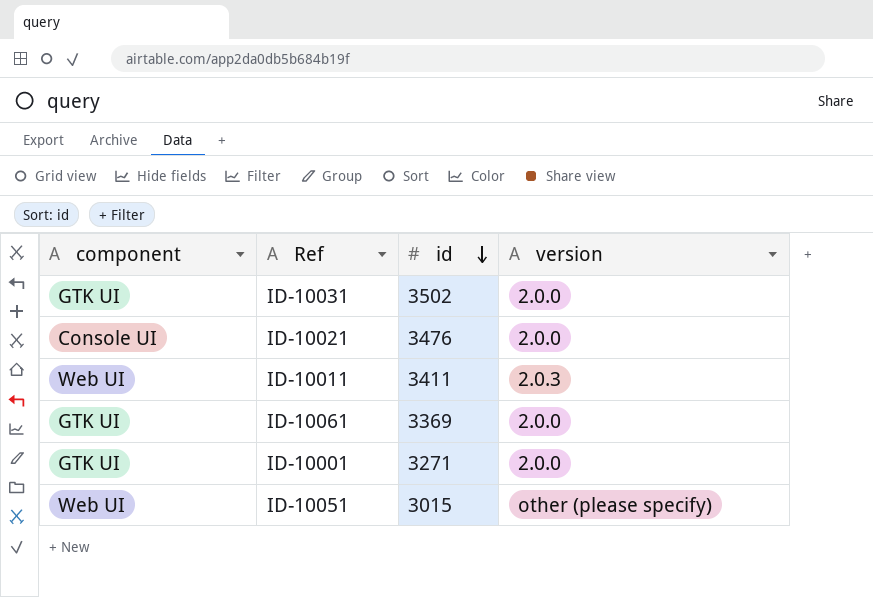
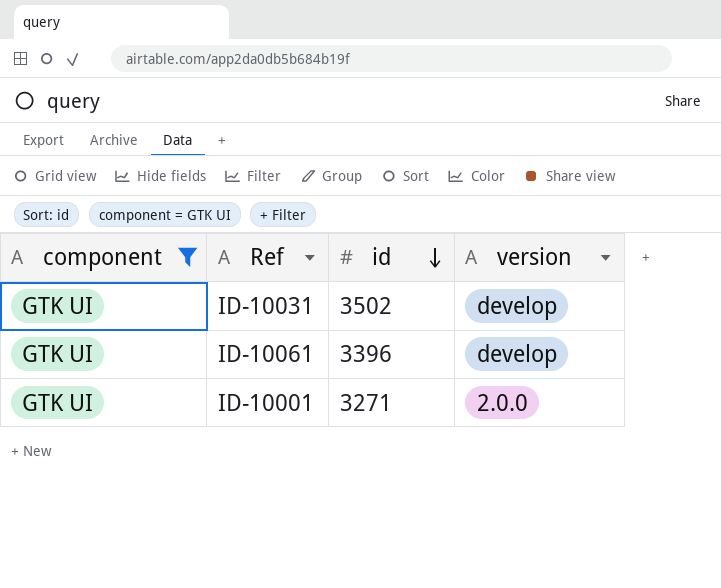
filter: none -> component = GTK UI
ID-10031 | version: 2.0.0 -> develop
ID-10061 | id: 3369 -> 3396
ID-10061 | version: 2.0.0 -> develop

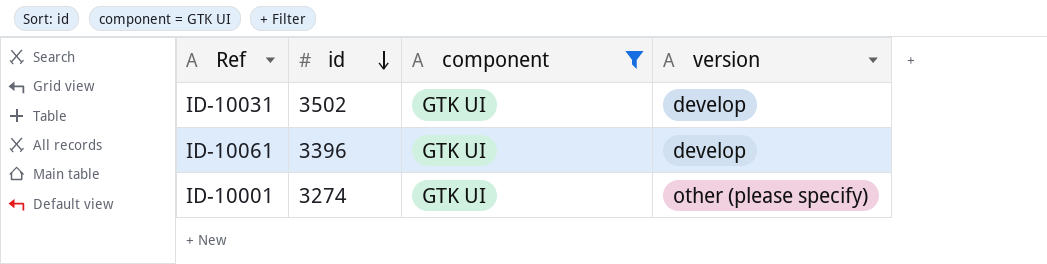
column component | position: 1 -> 3
ID-10001 | id: 3271 -> 3274
ID-10001 | version: 2.0.0 -> other (please specify)

